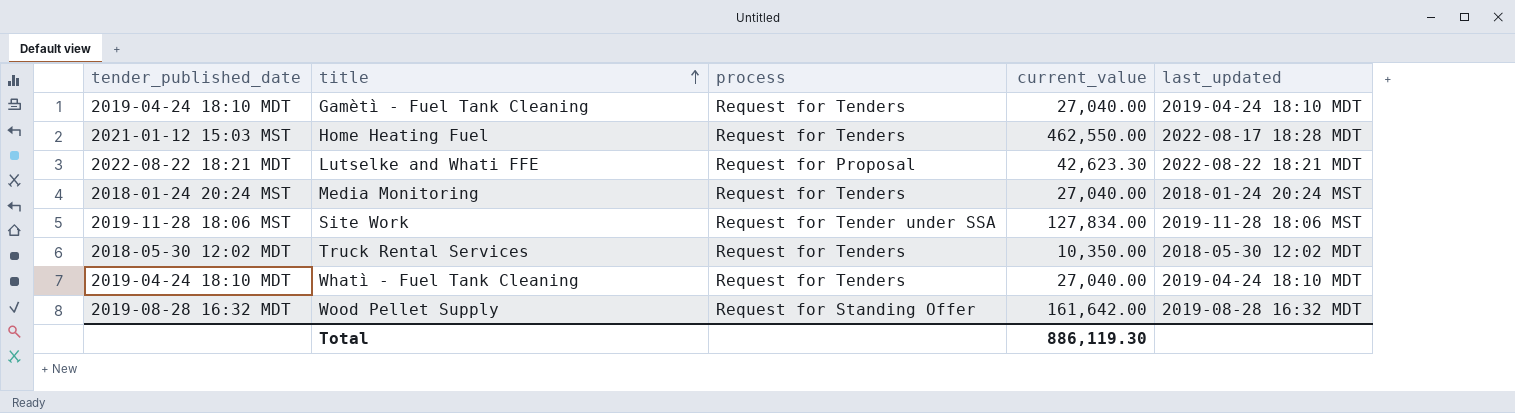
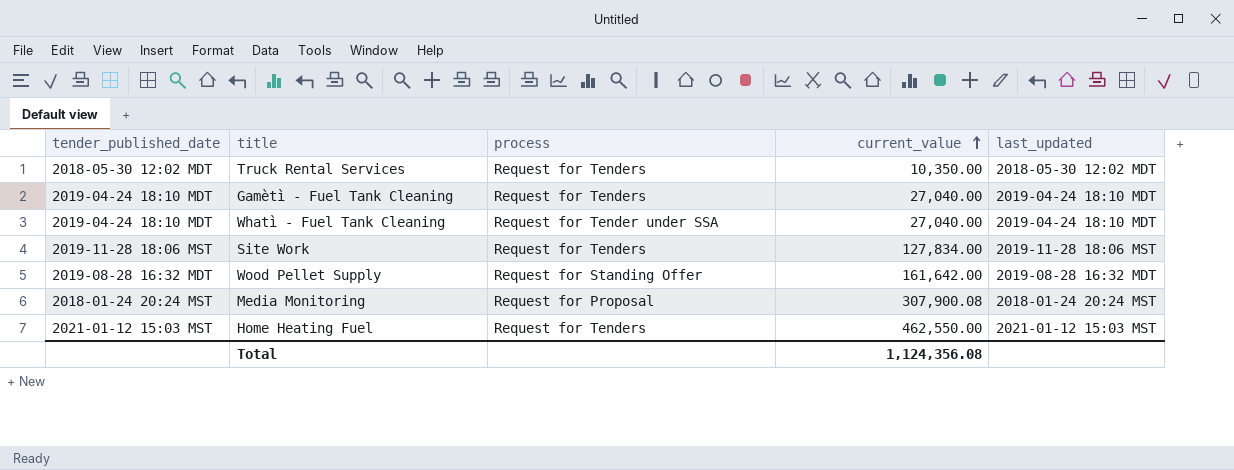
row order: title ascending -> current_value ascending
row Lutselke and Whati FFE: 2022-08-22 18:21 MDT | Request for Proposal | 42,623.30 | 2022-08-22 18:21 MDT -> none
Whatì - Fuel Tank Cleaning | process: Request for Tenders -> Request for Tender under SSA
Site Work | process: Request for Tender under SSA -> Request for Tenders
Media Monitoring | process: Request for Tenders -> Request for Proposal
Media Monitoring | current_value: 27,040.00 -> 307,900.08
Home Heating Fuel | last_updated: 2022-08-17 18:28 MDT -> 2021-01-12 15:03 MST
Total | current_value: 886,119.30 -> 1,124,356.08

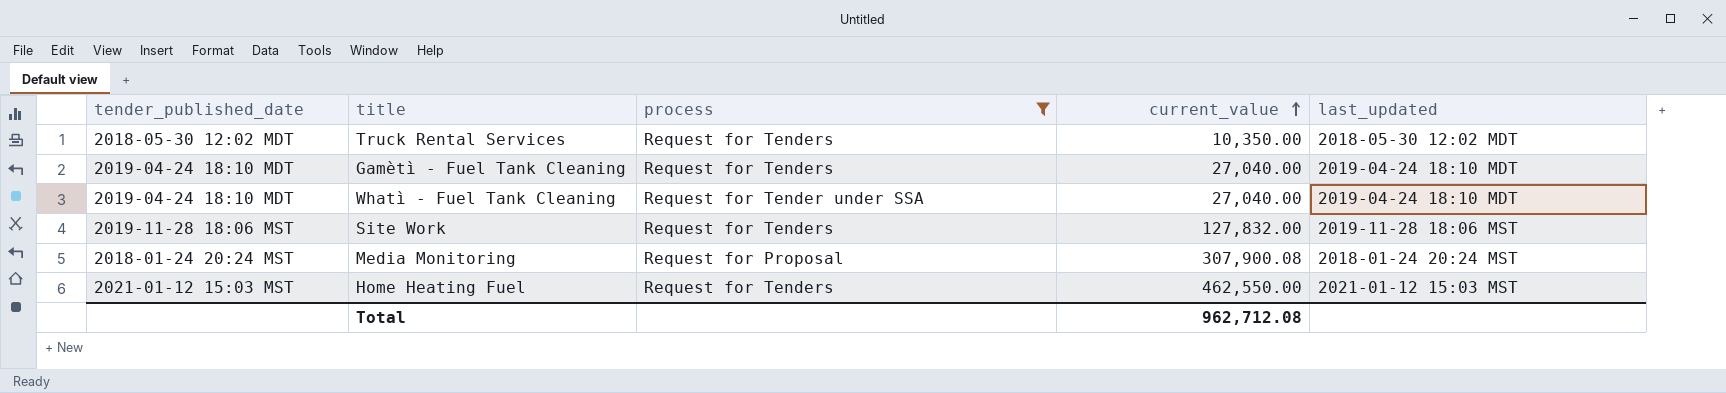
filter: none -> process != Request for Standing Offer
Site Work | current_value: 127,834.00 -> 127,832.00
Total | current_value: 1,124,356.08 -> 962,712.08

